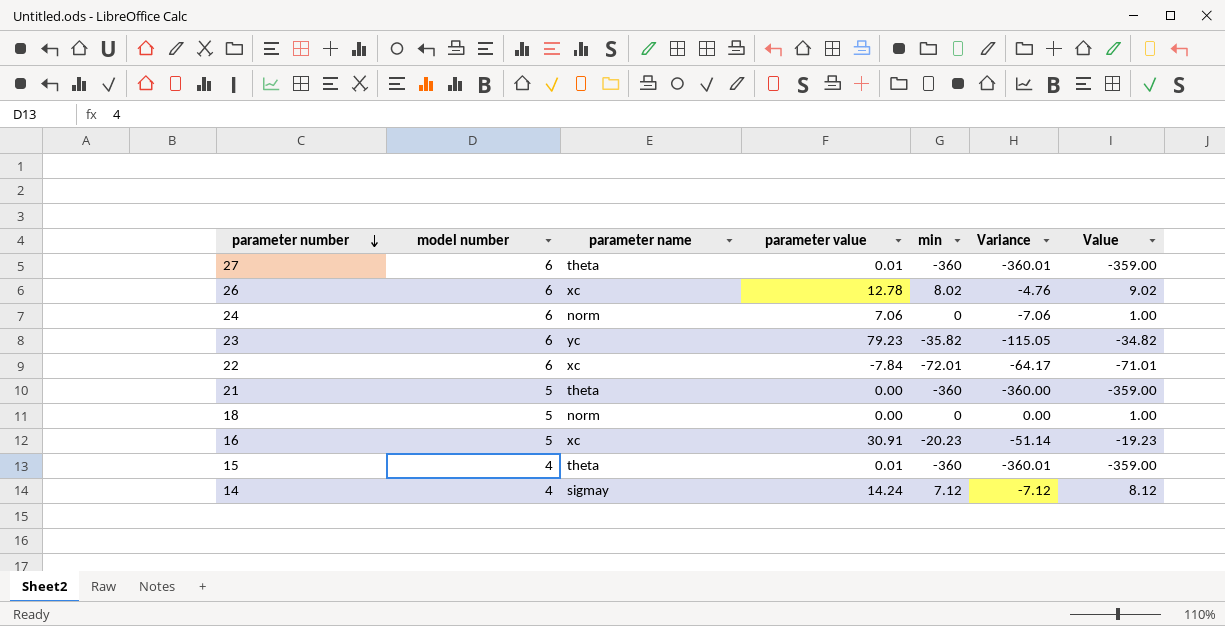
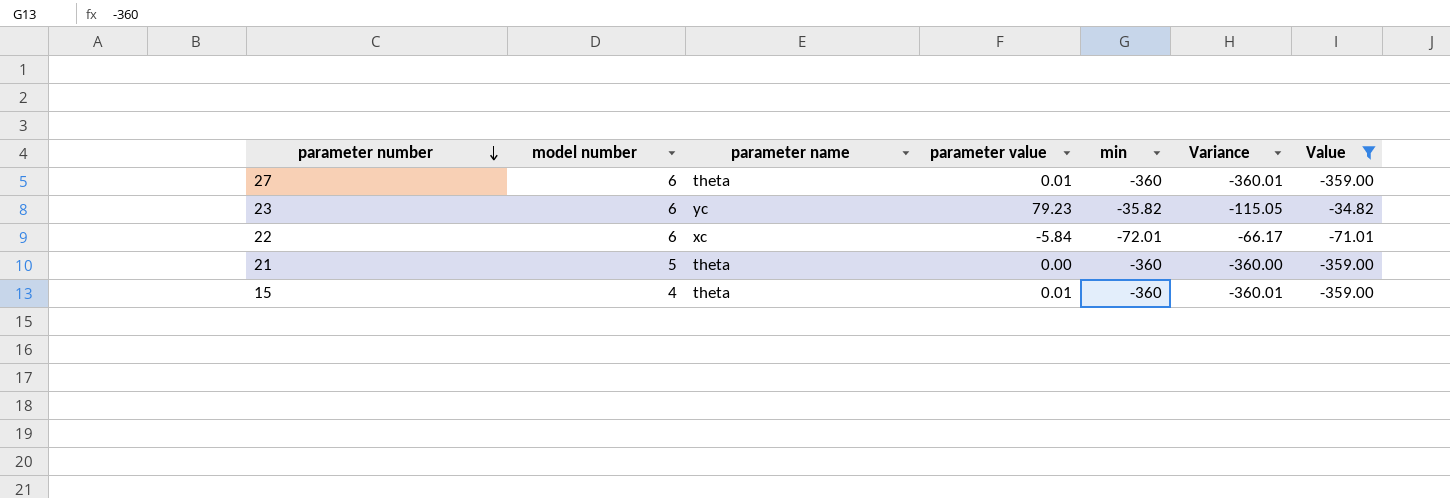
filter: none -> Value <= -34.82
22 | parameter value: -7.84 -> -5.84
22 | Variance: -64.17 -> -66.17

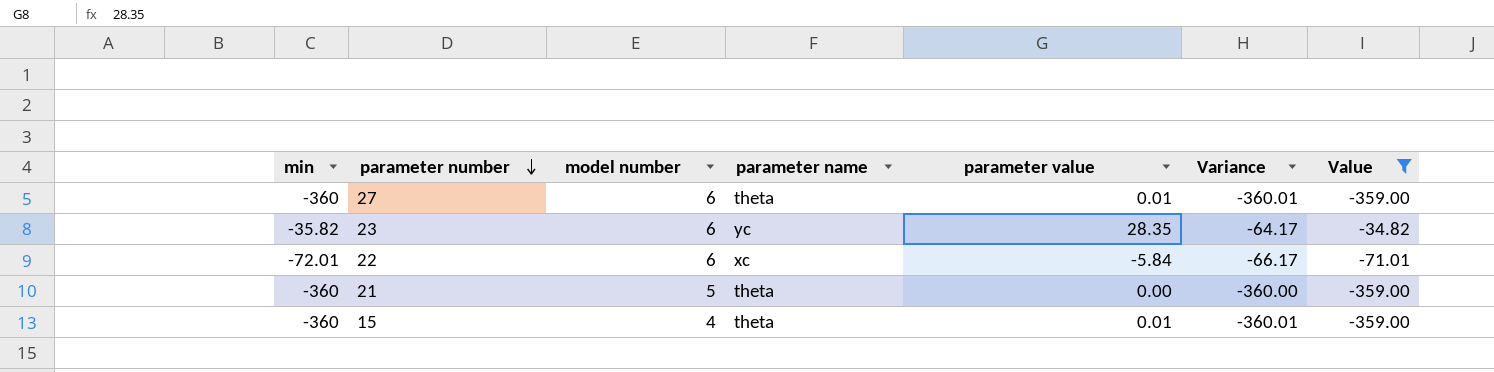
column min | position: 5 -> 1
23 | parameter value: 79.23 -> 28.35
23 | Variance: -115.05 -> -64.17

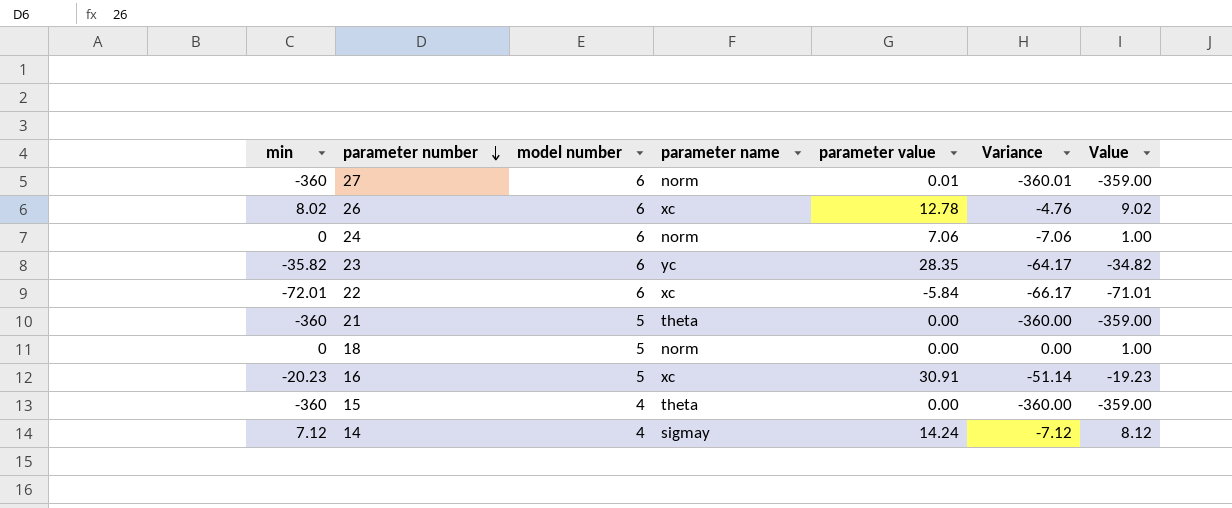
filter: Value <= -34.82 -> none
27 | parameter name: theta -> norm
15 | parameter value: 0.01 -> 0.00
15 | Variance: -360.01 -> -360.00

